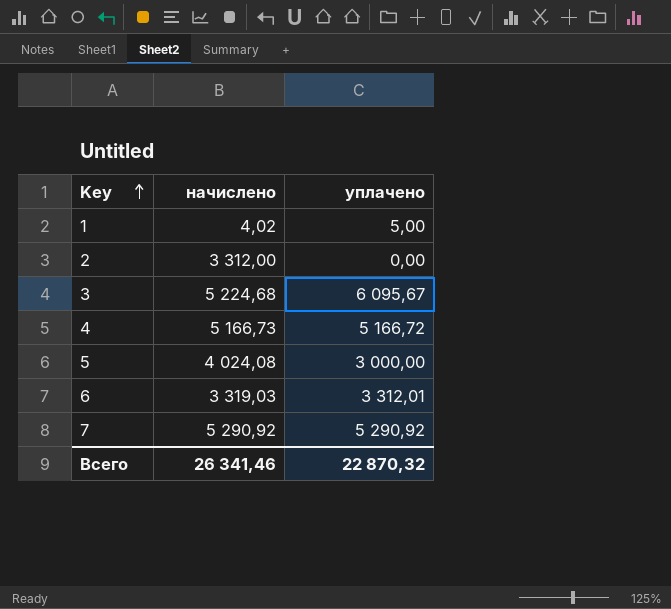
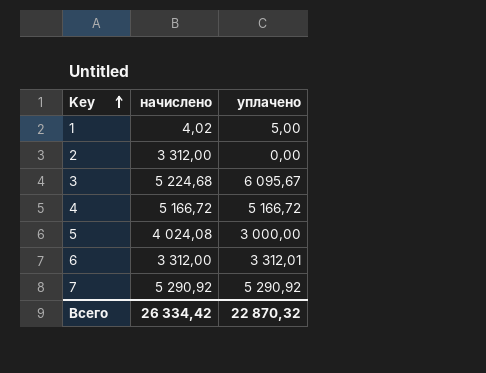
4 | начислено: 5 166,73 -> 5 166,72
6 | начислено: 3 319,03 -> 3 312,00
Всего | начислено: 26 341,46 -> 26 334,42

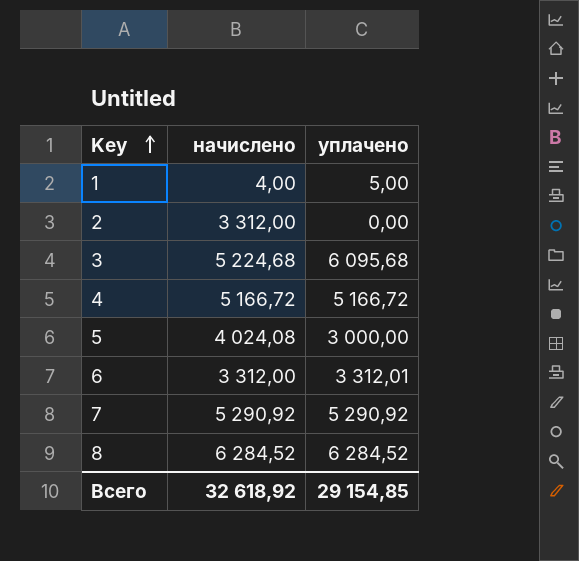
1 | начислено: 4,02 -> 4,00
3 | уплачено: 6 095,67 -> 6 095,68
row 8: none -> 6 284,52 | 6 284,52
Всего | начислено: 26 334,42 -> 32 618,92
Всего | уплачено: 22 870,32 -> 29 154,85

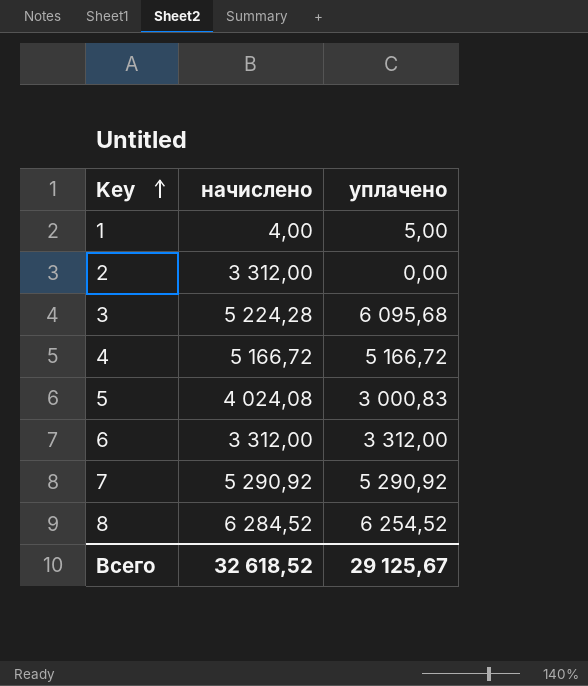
3 | начислено: 5 224,68 -> 5 224,28
5 | уплачено: 3 000,00 -> 3 000,83
6 | уплачено: 3 312,01 -> 3 312,00
8 | уплачено: 6 284,52 -> 6 254,52
Всего | начислено: 32 618,92 -> 32 618,52
Всего | уплачено: 29 154,85 -> 29 125,67

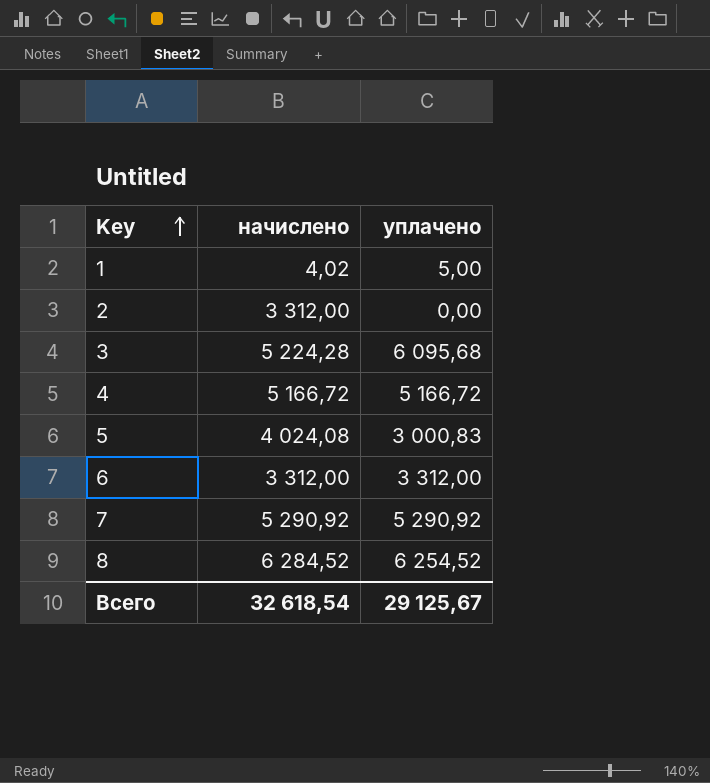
1 | начислено: 4,00 -> 4,02
Всего | начислено: 32 618,52 -> 32 618,54

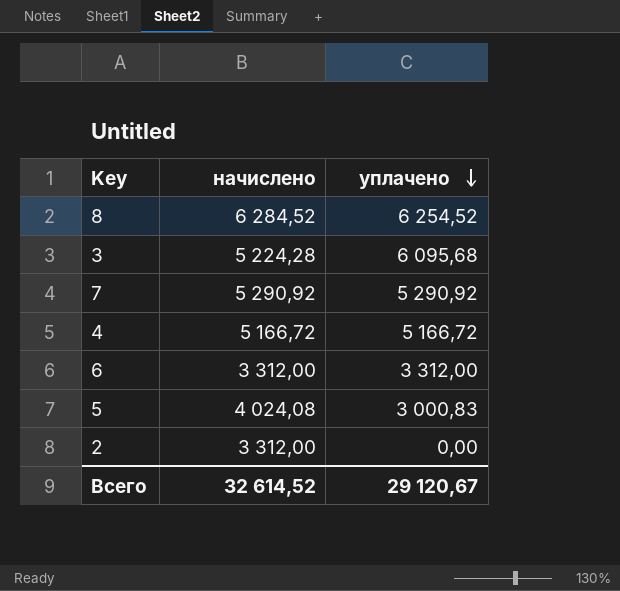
row order: Key ascending -> уплачено descending
row 1: 4,02 | 5,00 -> none
Всего | начислено: 32 618,54 -> 32 614,52
Всего | уплачено: 29 125,67 -> 29 120,67

